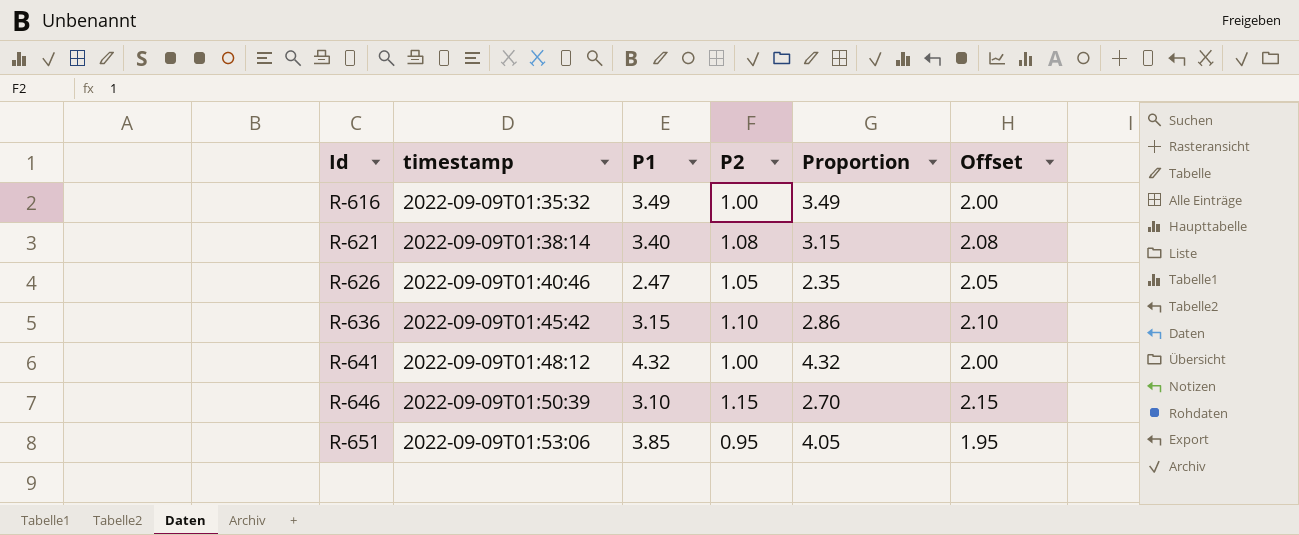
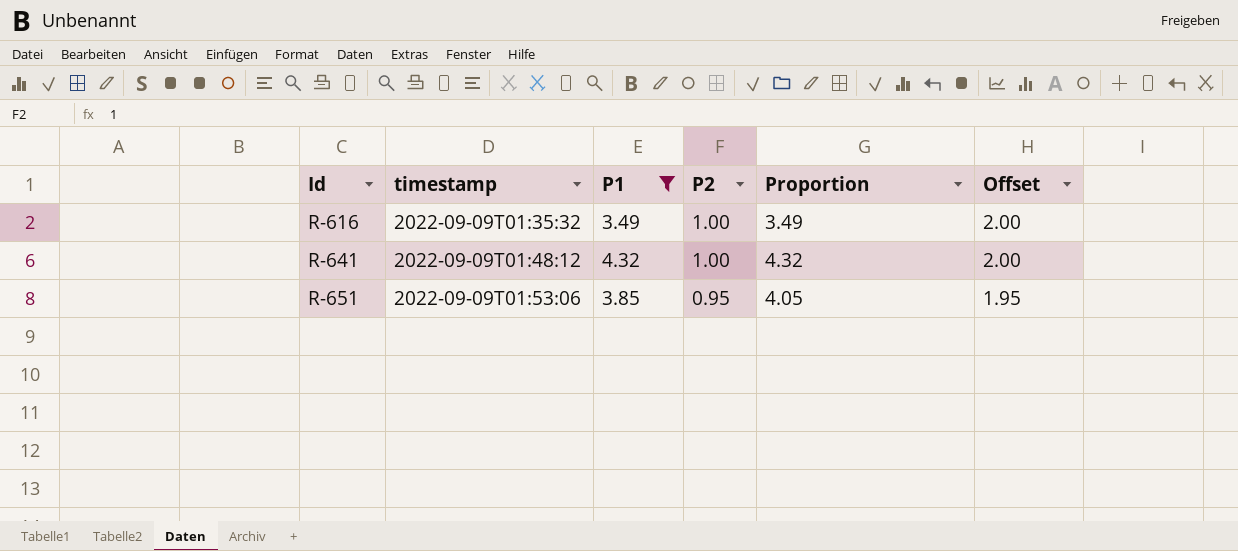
filter: none -> P1 >= 3.49

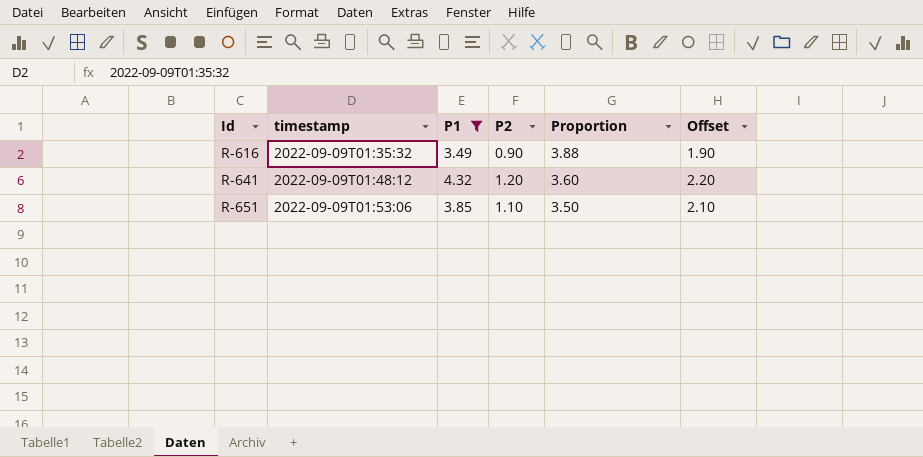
R-616 | P2: 1.00 -> 0.90
R-616 | Proportion: 3.49 -> 3.88
R-616 | Offset: 2.00 -> 1.90
R-641 | P2: 1.00 -> 1.20
R-641 | Proportion: 4.32 -> 3.60
R-641 | Offset: 2.00 -> 2.20
R-651 | P2: 0.95 -> 1.10
R-651 | Proportion: 4.05 -> 3.50
R-651 | Offset: 1.95 -> 2.10

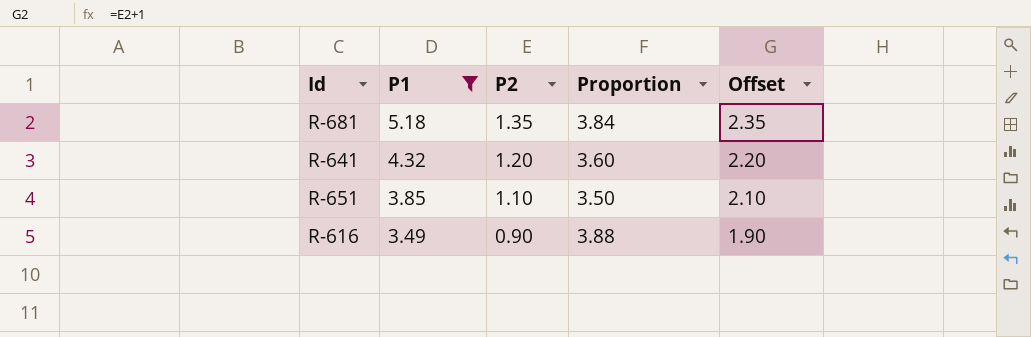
row order: Id ascending -> P1 descending
column timestamp | position: 2 -> none
row R-681: none -> 5.18 | 1.35 | 3.84 | 2.35

